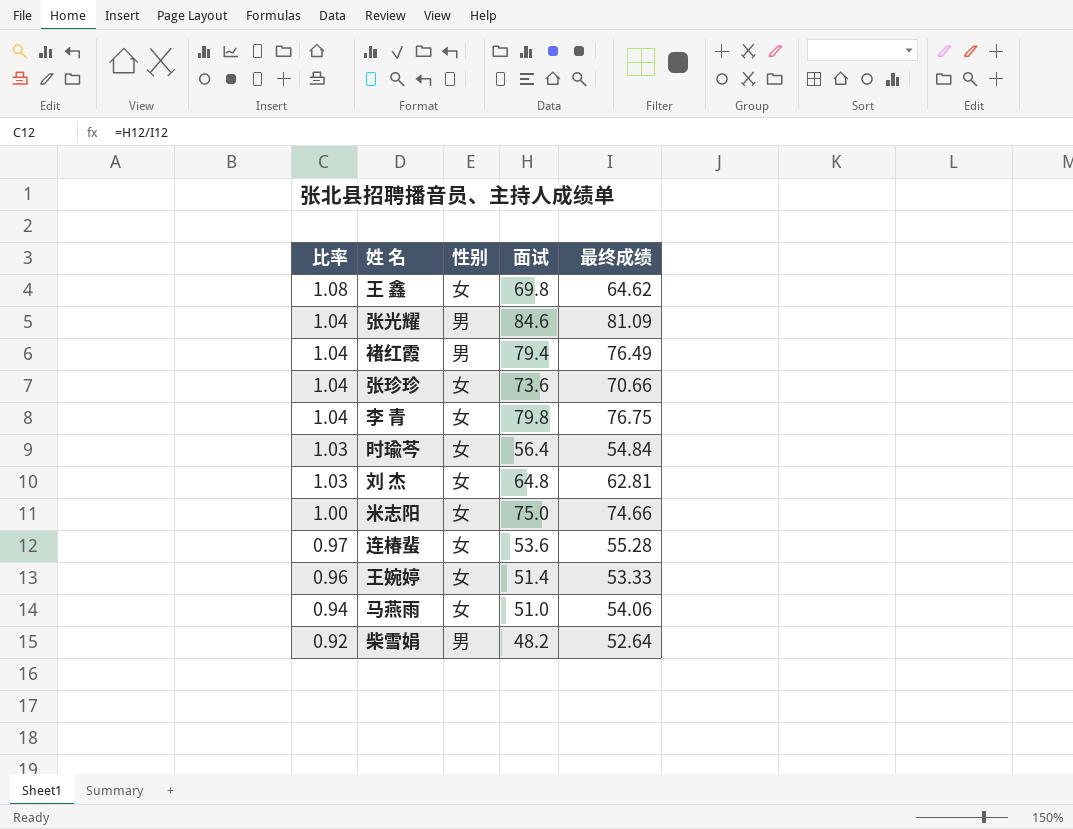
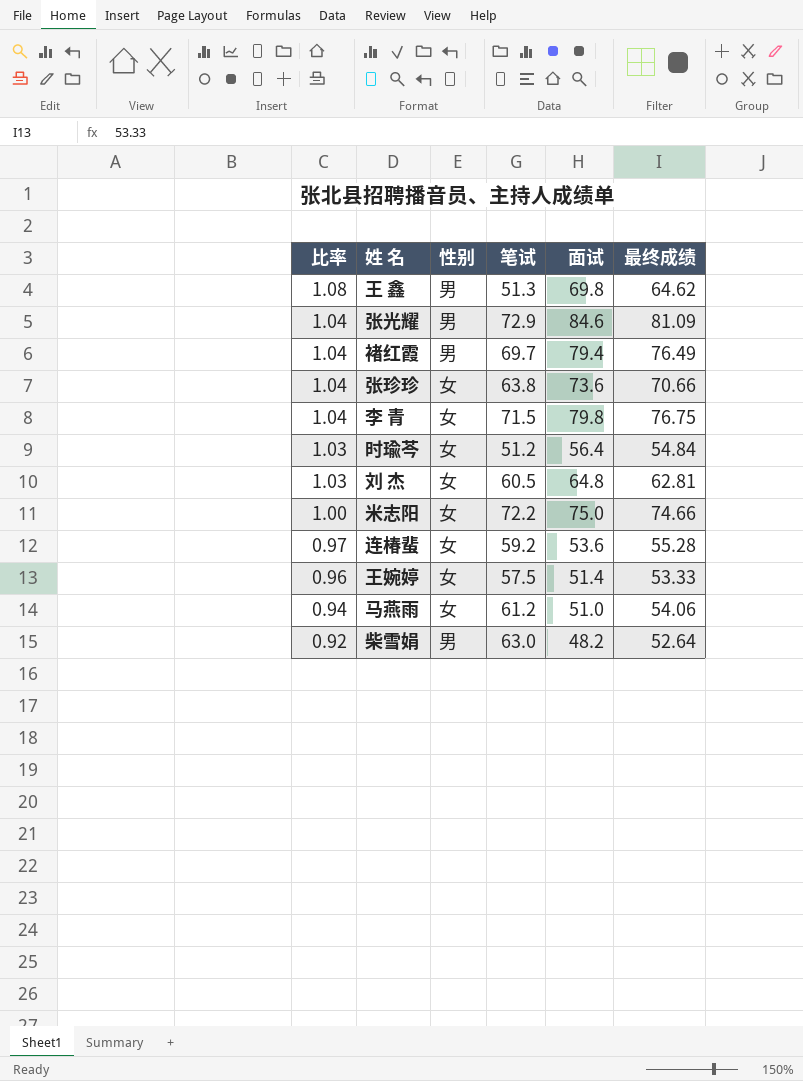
column 笔试 | position: none -> 4
王 鑫 | 性别: 女 -> 男

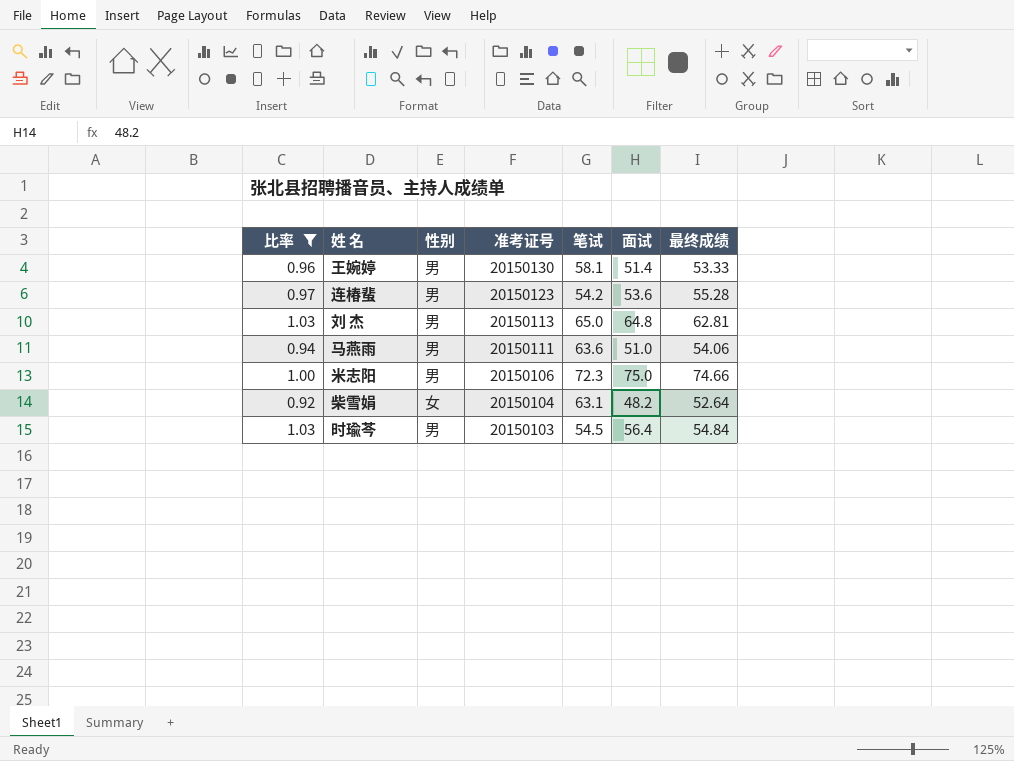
filter: none -> 比率 <= 1.03
row order: 比率 descending -> 准考证号 descending
column 准考证号 | position: none -> 4
王婉婷 | 性别: 女 -> 男
王婉婷 | 笔试: 57.5 -> 58.1
连椿蜚 | 性别: 女 -> 男
连椿蜚 | 笔试: 59.2 -> 54.2
刘 杰 | 性别: 女 -> 男
刘 杰 | 笔试: 60.5 -> 65.0
马燕雨 | 性别: 女 -> 男
马燕雨 | 笔试: 61.2 -> 63.6
米志阳 | 性别: 女 -> 男
米志阳 | 笔试: 72.2 -> 72.3
柴雪娟 | 性别: 男 -> 女
柴雪娟 | 笔试: 63.0 -> 63.1
时瑜芩 | 性别: 女 -> 男
时瑜芩 | 笔试: 51.2 -> 54.5

